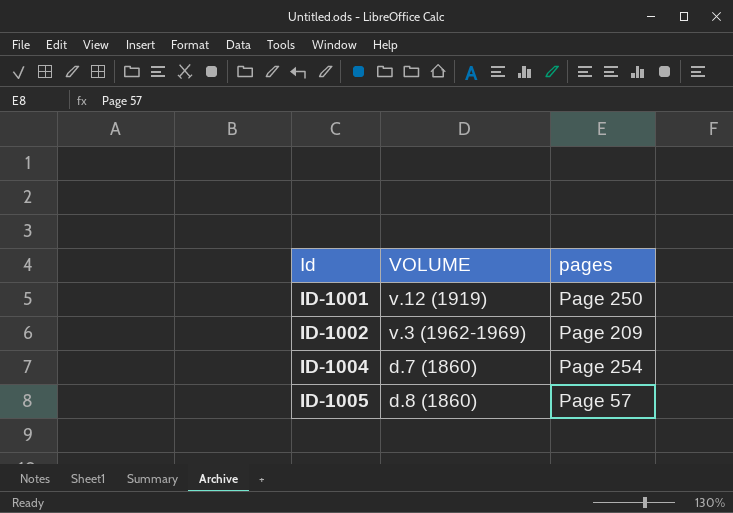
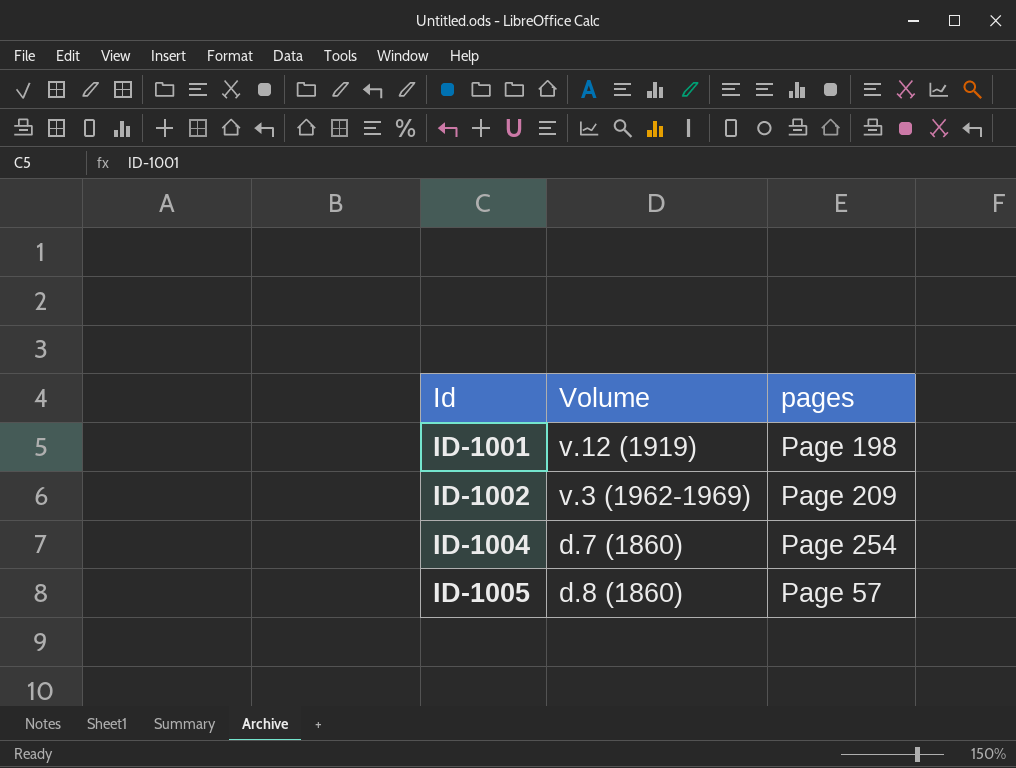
column name: VOLUME -> Volume
ID-1001 | pages: Page 250 -> Page 198

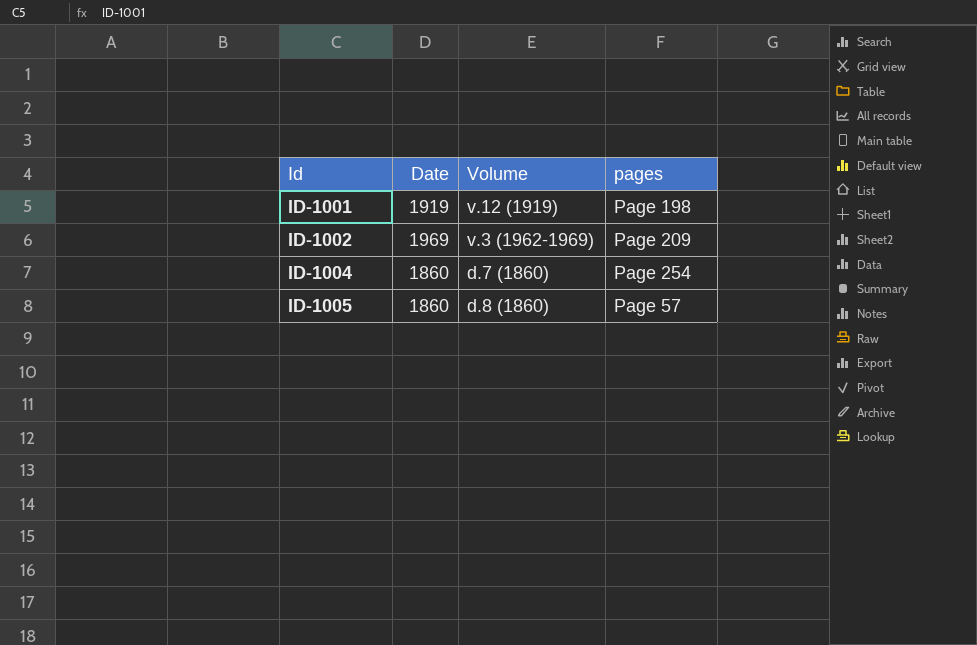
column Date | position: none -> 2

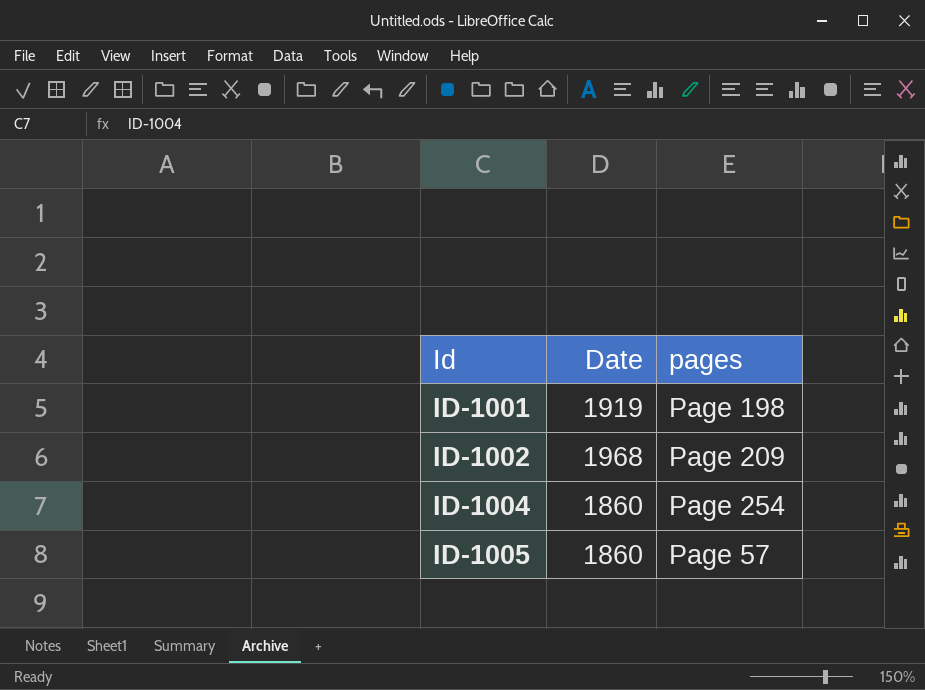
column Volume | position: 3 -> none
ID-1002 | Date: 1969 -> 1968

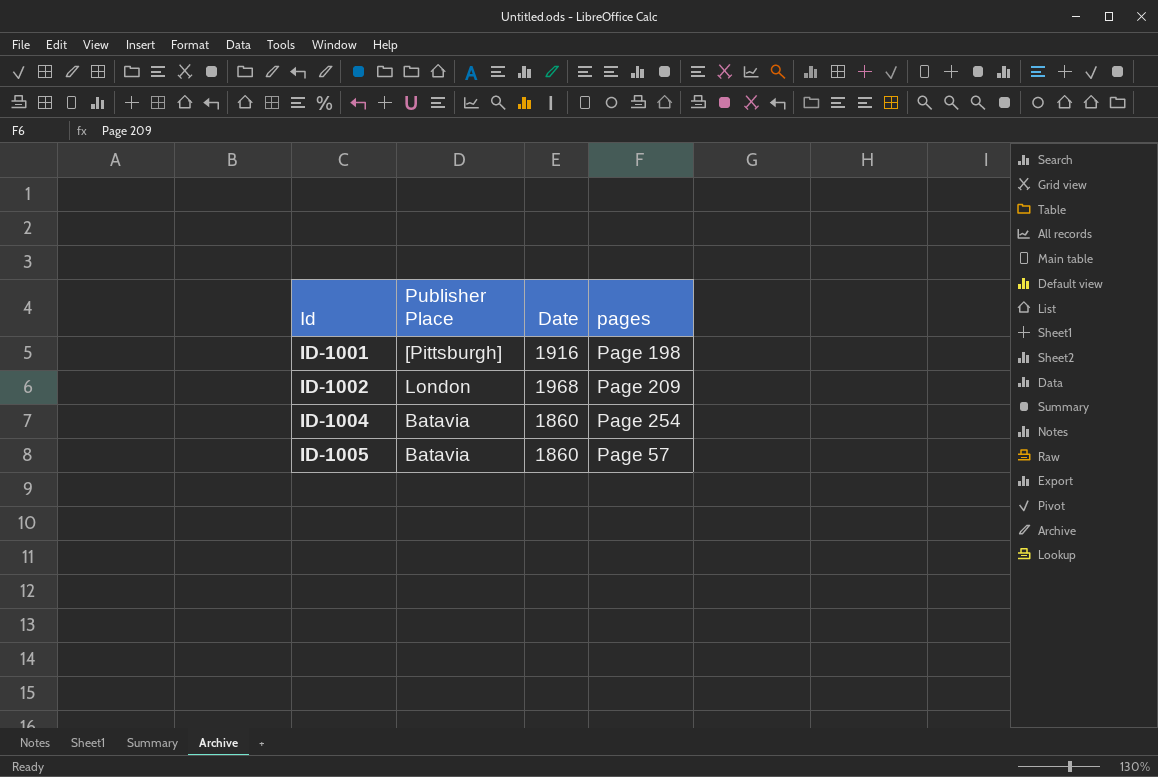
column Publisher Place | position: none -> 2
ID-1001 | Date: 1919 -> 1916

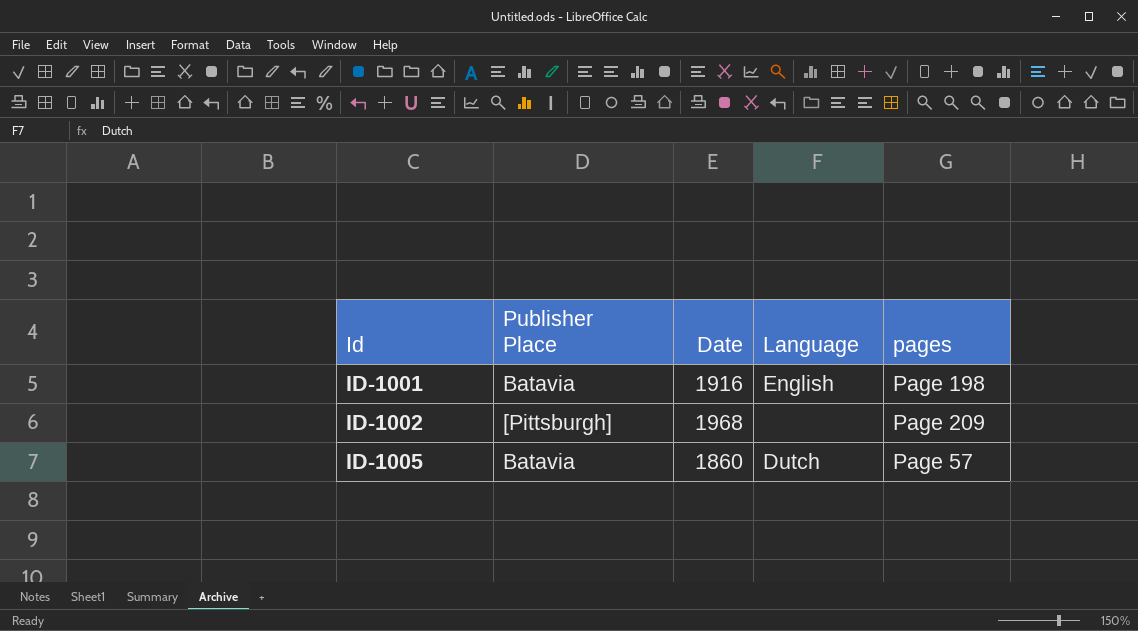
column Language | position: none -> 4
row ID-1004: Batavia | 1860 | Page 254 -> none
ID-1001 | Publisher Place: [Pittsburgh] -> Batavia
ID-1002 | Publisher Place: London -> [Pittsburgh]

